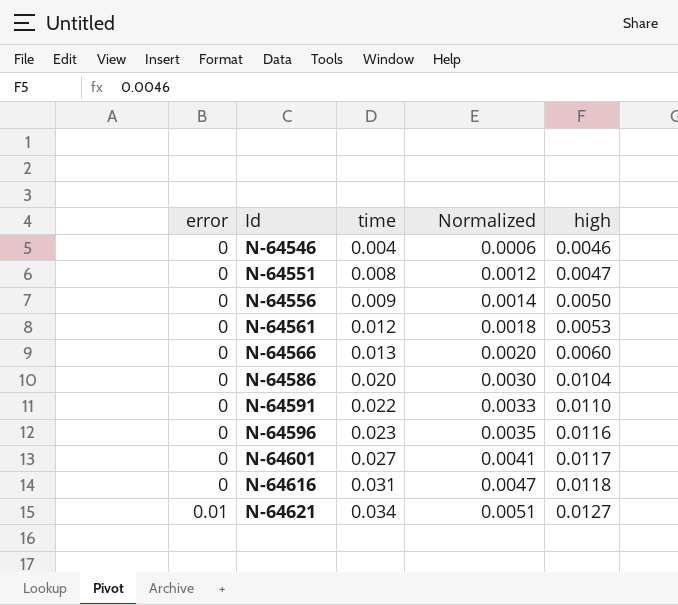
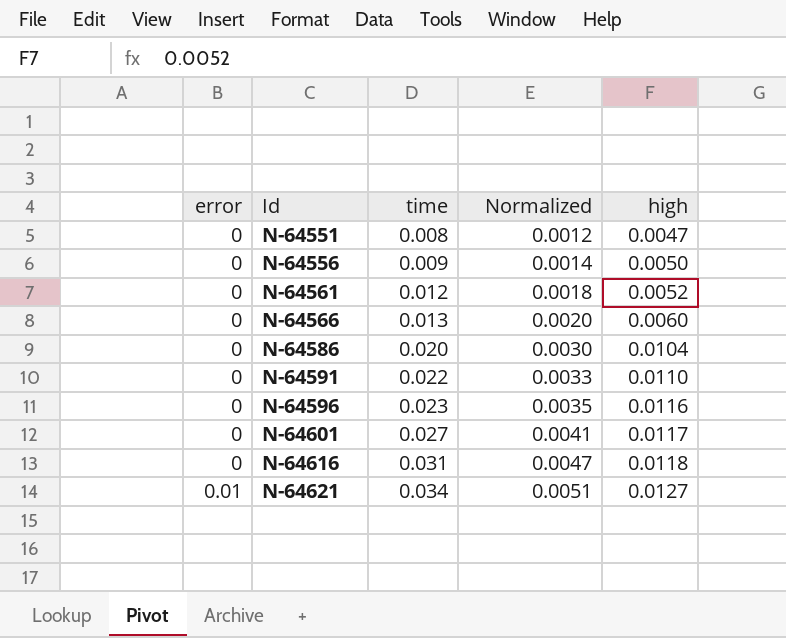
row N-64546: 0 | 0.004 | 0.0006 | 0.0046 -> none
N-64561 | high: 0.0053 -> 0.0052

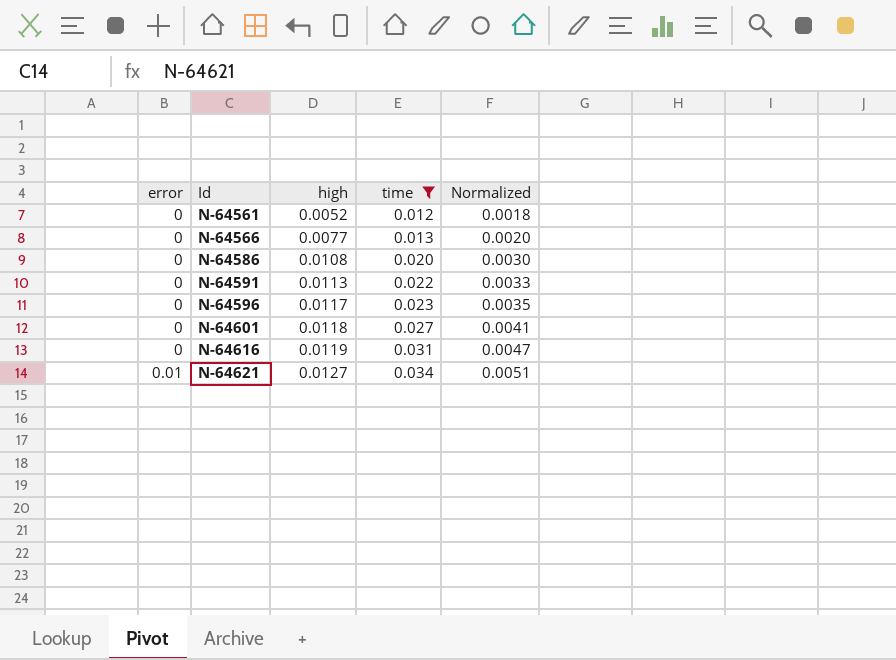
filter: none -> time >= 0.012
column high | position: 5 -> 3
N-64566 | high: 0.0060 -> 0.0077
N-64586 | high: 0.0104 -> 0.0108
N-64591 | high: 0.0110 -> 0.0113
N-64596 | high: 0.0116 -> 0.0117
N-64601 | high: 0.0117 -> 0.0118
N-64616 | high: 0.0118 -> 0.0119

